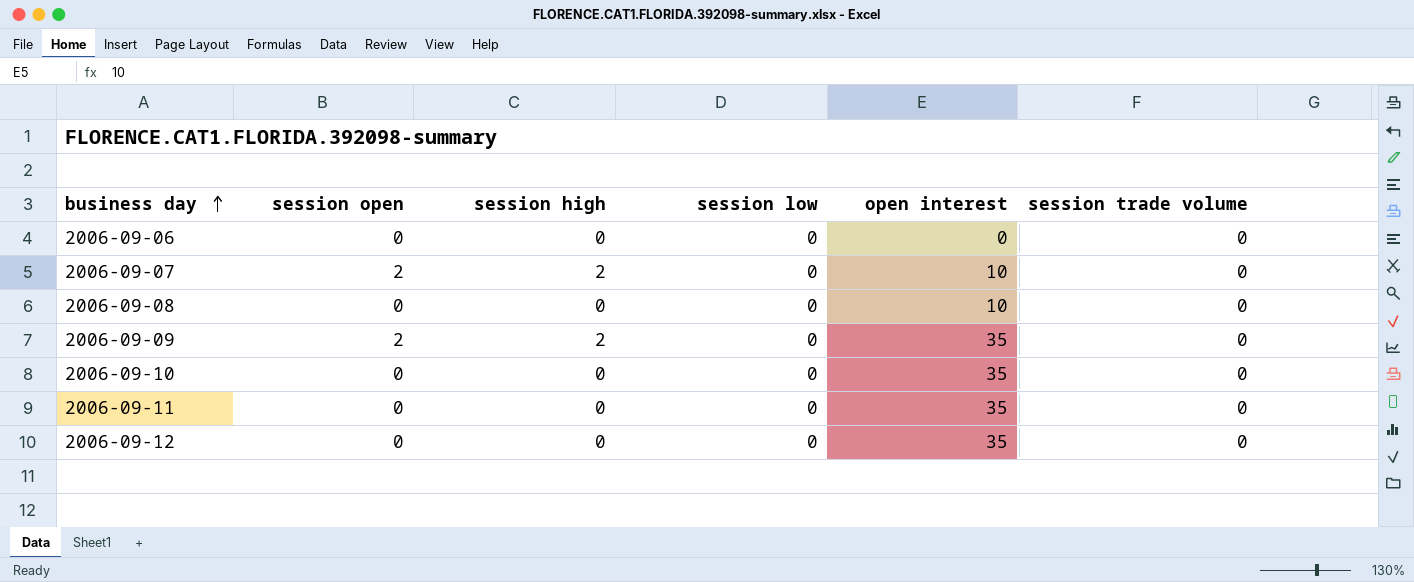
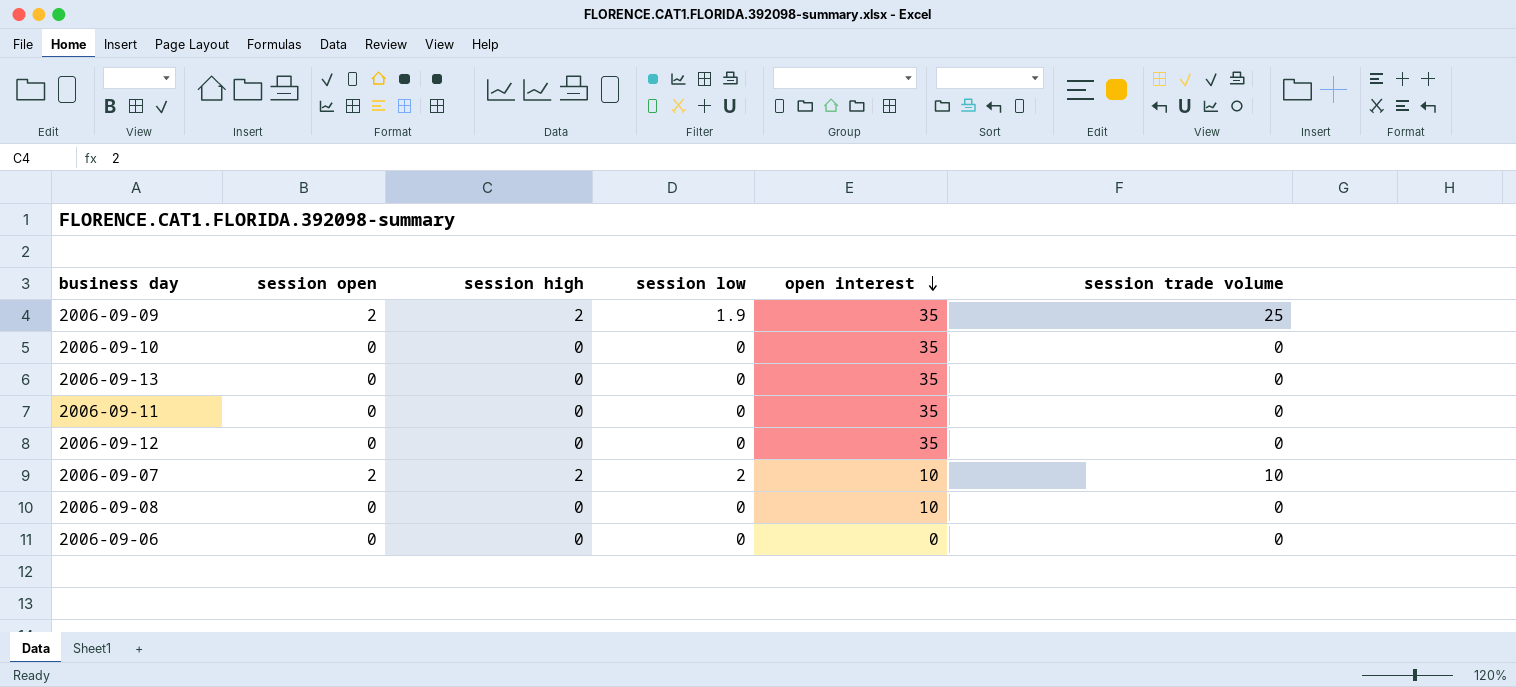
row order: business day ascending -> open interest descending
2006-09-09 | session low: 0 -> 1.9
2006-09-09 | session trade volume: 0 -> 25
row 2006-09-13: none -> 0 | 0 | 0 | 35 | 0
2006-09-07 | session low: 0 -> 2
2006-09-07 | session trade volume: 0 -> 10

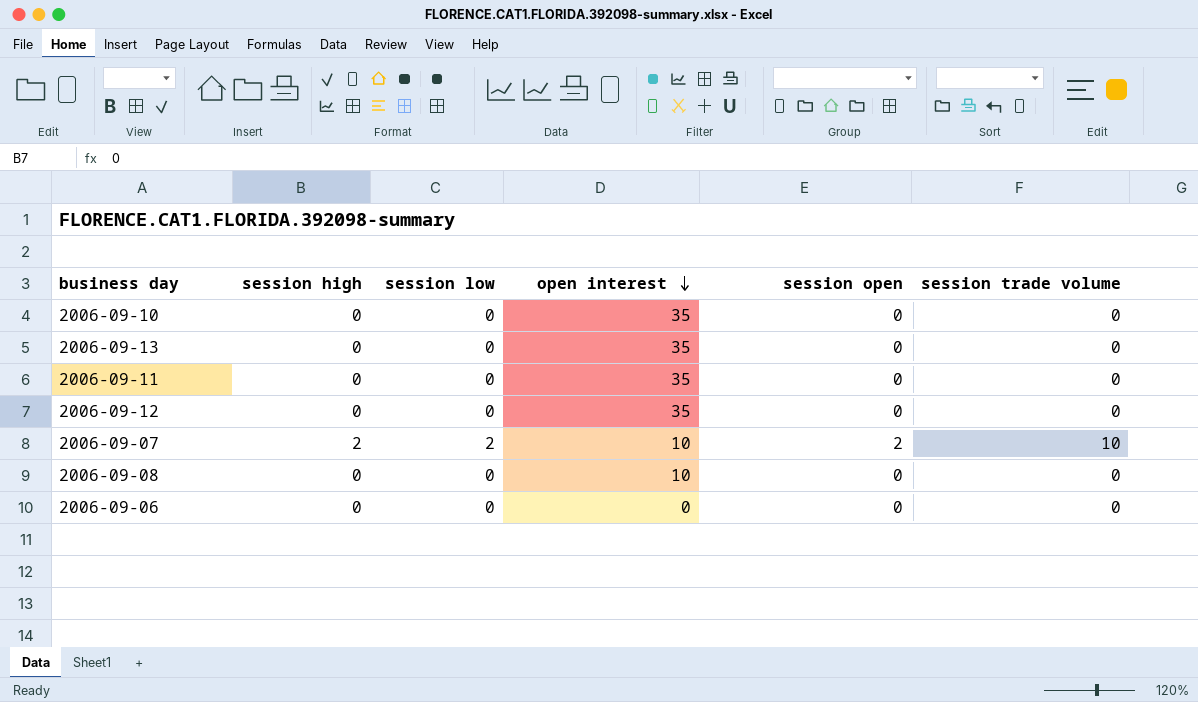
column session open | position: 2 -> 5
row 2006-09-09: 2 | 2 | 1.9 | 35 | 25 -> none

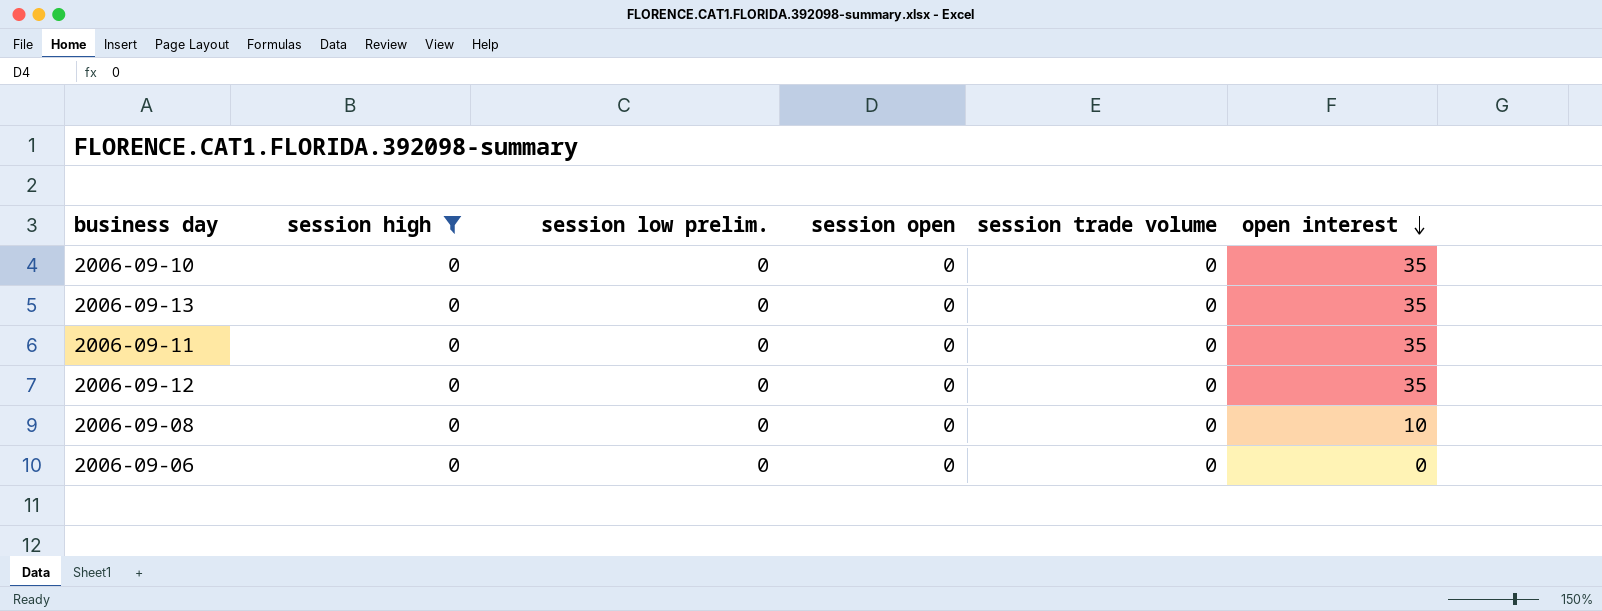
filter: none -> session high = 0
column name: session low -> session low prelim.
column open interest | position: 4 -> 6

